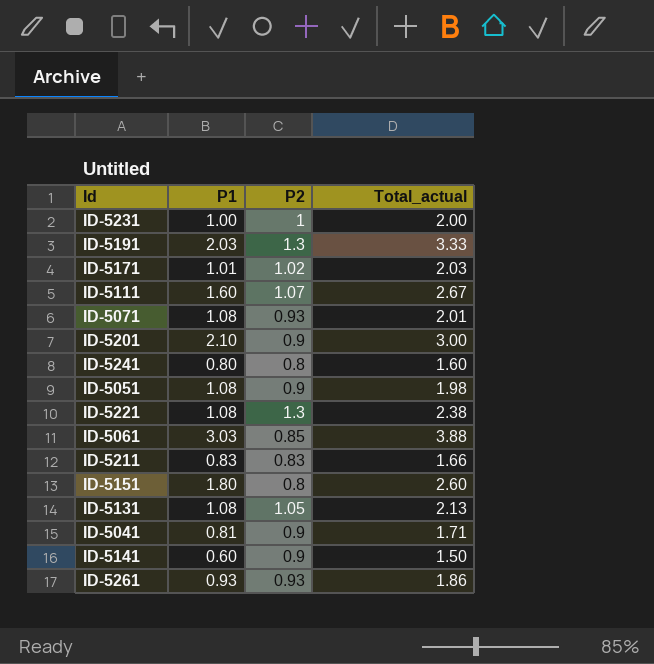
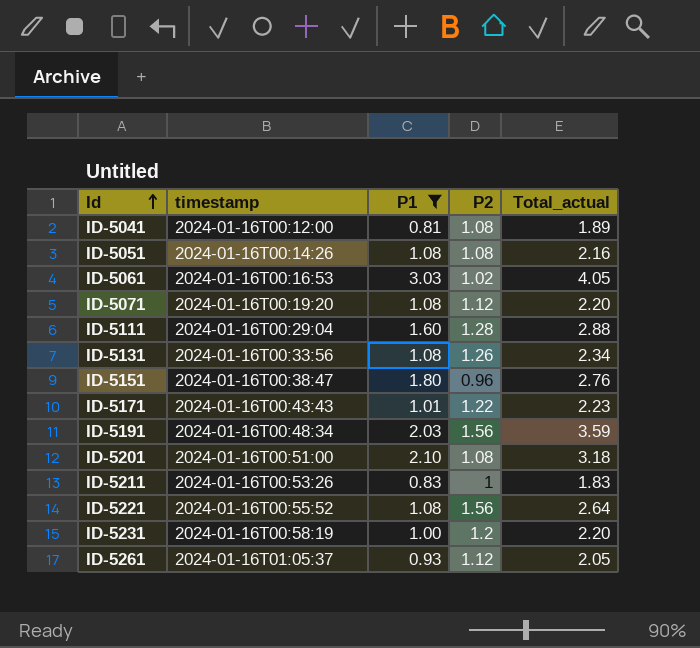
filter: none -> P1 >= 0.81
row order: none -> Id ascending
column timestamp | position: none -> 2
ID-5041 | P2: 0.9 -> 1.08
ID-5041 | Total_actual: 1.71 -> 1.89
ID-5051 | P2: 0.9 -> 1.08
ID-5051 | Total_actual: 1.98 -> 2.16
ID-5061 | P2: 0.85 -> 1.02
ID-5061 | Total_actual: 3.88 -> 4.05
ID-5071 | P2: 0.93 -> 1.12
ID-5071 | Total_actual: 2.01 -> 2.20
ID-5111 | P2: 1.07 -> 1.28
ID-5111 | Total_actual: 2.67 -> 2.88
ID-5131 | P2: 1.05 -> 1.26
ID-5131 | Total_actual: 2.13 -> 2.34
ID-5151 | P2: 0.8 -> 0.96
ID-5151 | Total_actual: 2.60 -> 2.76
ID-5171 | P2: 1.02 -> 1.22
ID-5171 | Total_actual: 2.03 -> 2.23
ID-5191 | P2: 1.3 -> 1.56
ID-5191 | Total_actual: 3.33 -> 3.59
ID-5201 | P2: 0.9 -> 1.08
ID-5201 | Total_actual: 3.00 -> 3.18
ID-5211 | P2: 0.83 -> 1
ID-5211 | Total_actual: 1.66 -> 1.83
ID-5221 | P2: 1.3 -> 1.56
ID-5221 | Total_actual: 2.38 -> 2.64
ID-5231 | P2: 1 -> 1.2
ID-5231 | Total_actual: 2.00 -> 2.20
ID-5261 | P2: 0.93 -> 1.12
ID-5261 | Total_actual: 1.86 -> 2.05

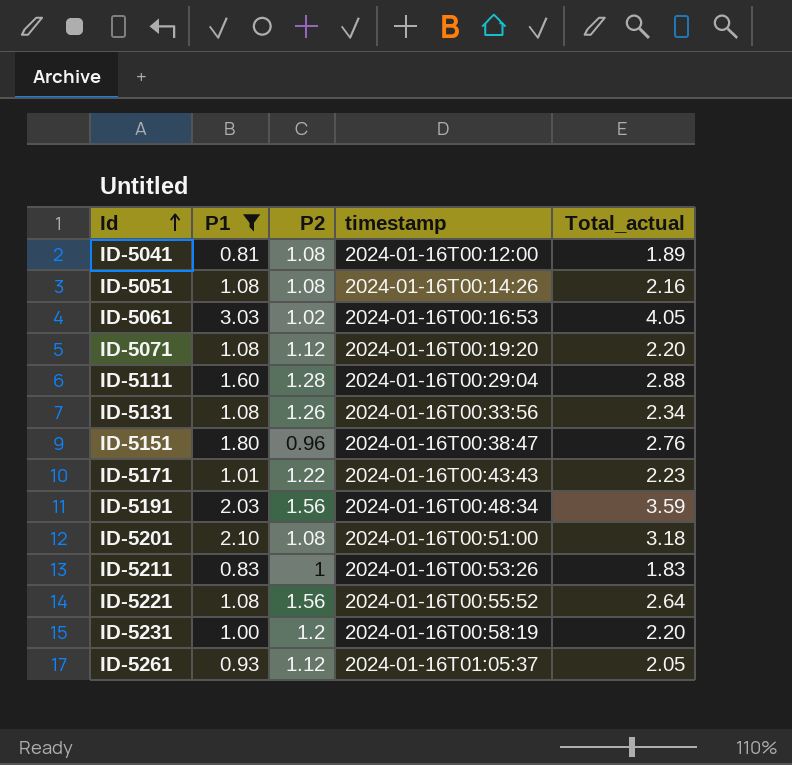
column timestamp | position: 2 -> 4

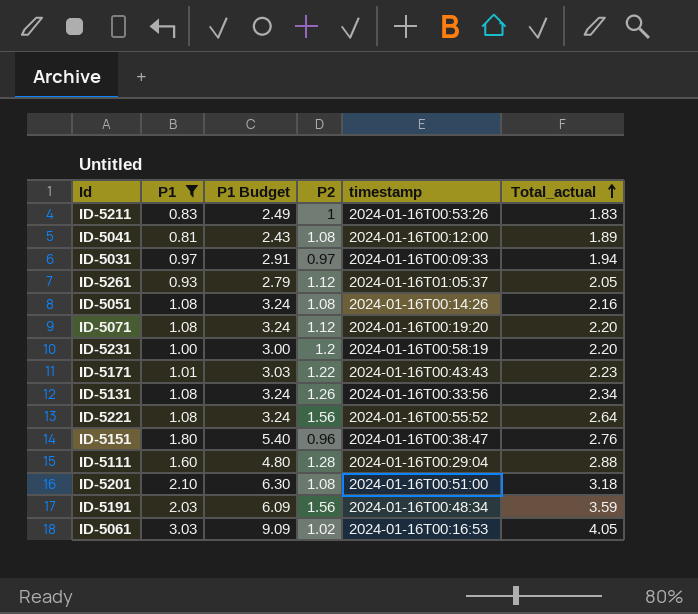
row order: Id ascending -> Total_actual ascending
column P1 Budget | formula: none -> [P1] * 3
row ID-5031: none -> 0.97 | 2.91 | 0.97 | 2024-01-16T00:09:33 | 1.94

